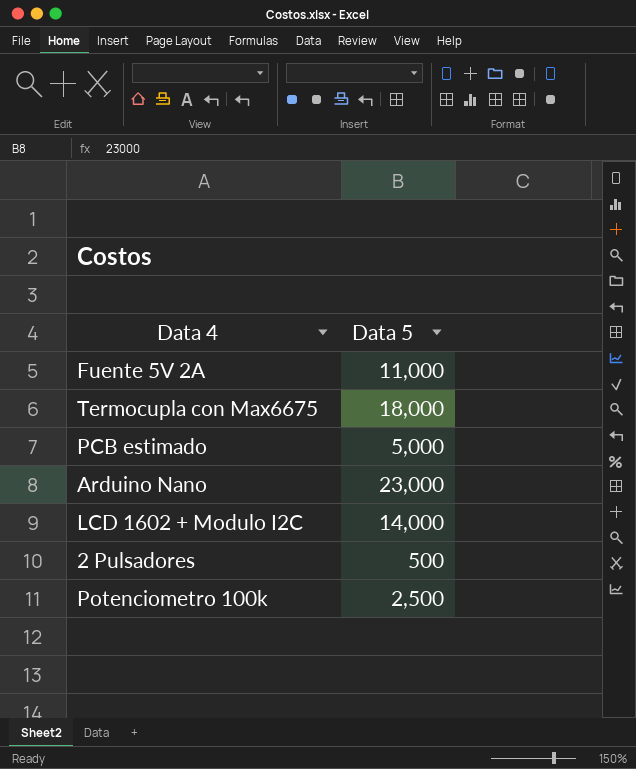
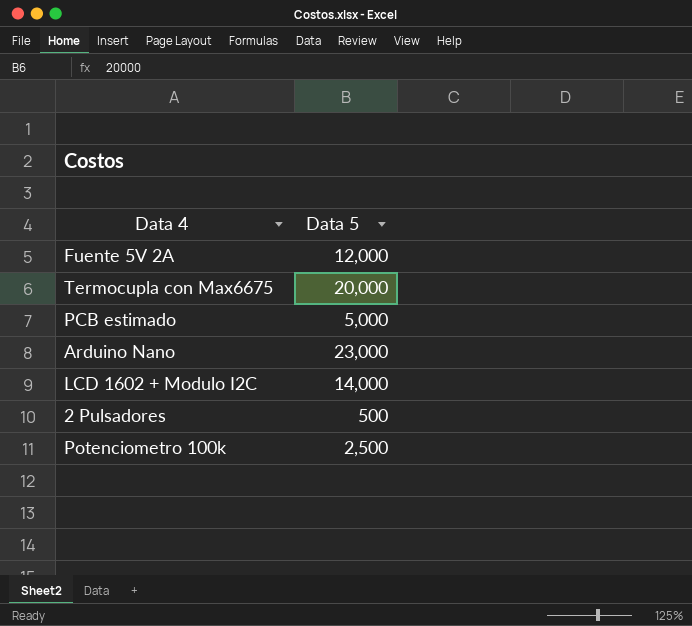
Fuente 5V 2A | Data 5: 11,000 -> 12,000
Termocupla con Max6675 | Data 5: 18,000 -> 20,000

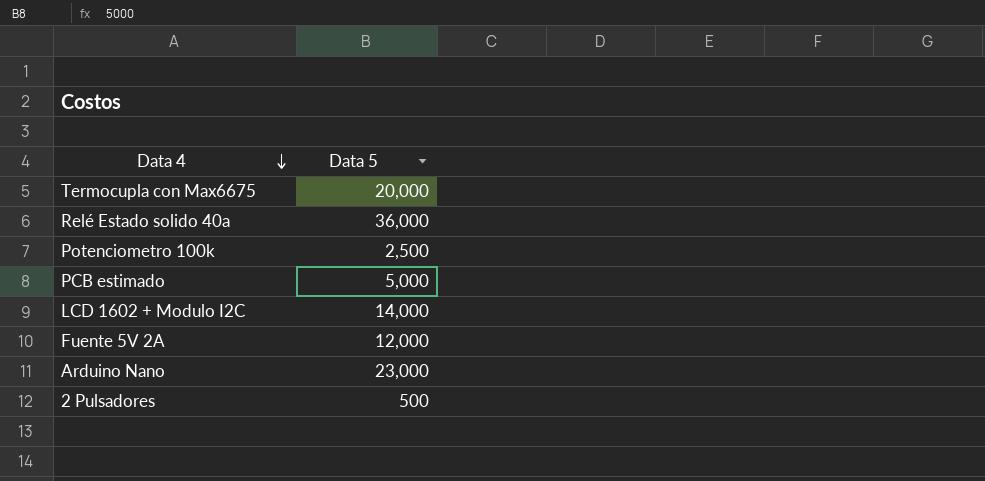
row order: none -> Data 4 descending
row Relé Estado solido 40a: none -> 36,000

